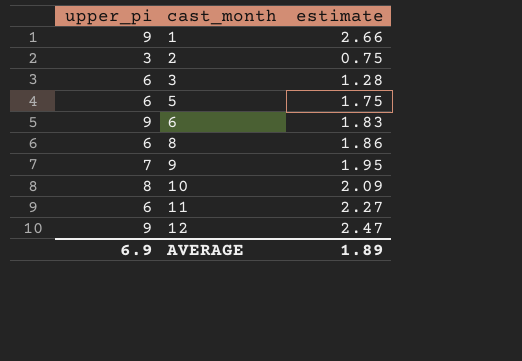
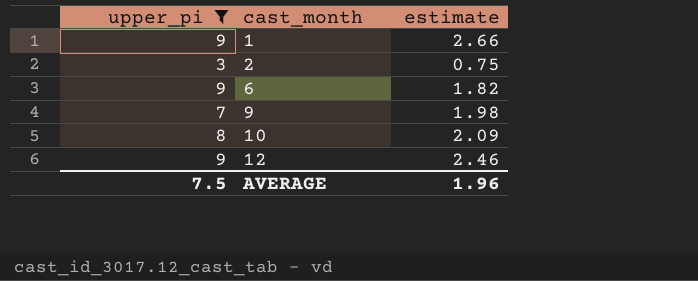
filter: none -> upper_pi != 6
6 | estimate: 1.83 -> 1.82
9 | estimate: 1.95 -> 1.98
12 | estimate: 2.47 -> 2.46
AVERAGE | upper_pi: 6.9 -> 7.5
AVERAGE | estimate: 1.89 -> 1.96

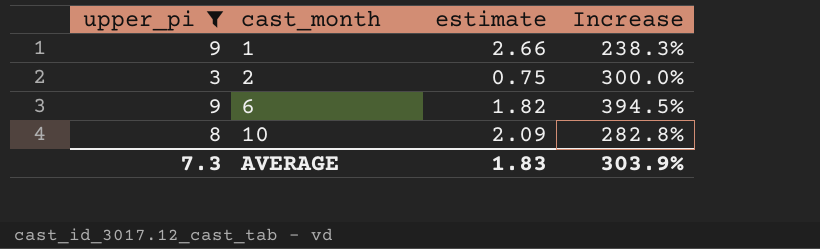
column Increase | formula: none -> ([upper_pi] - [estimate]) / [estimate]
row 9: 7 | 1.98 -> none
row 12: 9 | 2.46 -> none
AVERAGE | upper_pi: 7.5 -> 7.3
AVERAGE | estimate: 1.96 -> 1.83

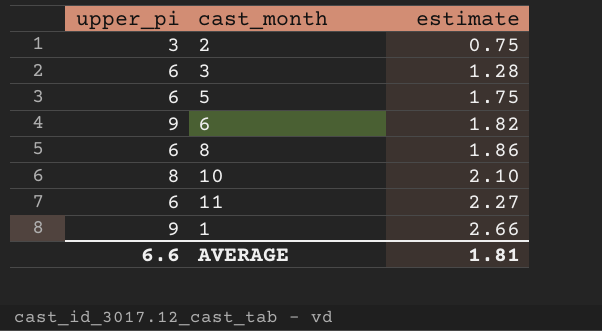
filter: upper_pi != 6 -> none
row order: cast_month ascending -> estimate ascending
column Increase | formula: ([upper_pi] - [estimate]) / [estimate] -> none
10 | estimate: 2.09 -> 2.10
AVERAGE | upper_pi: 7.3 -> 6.6
AVERAGE | estimate: 1.83 -> 1.81

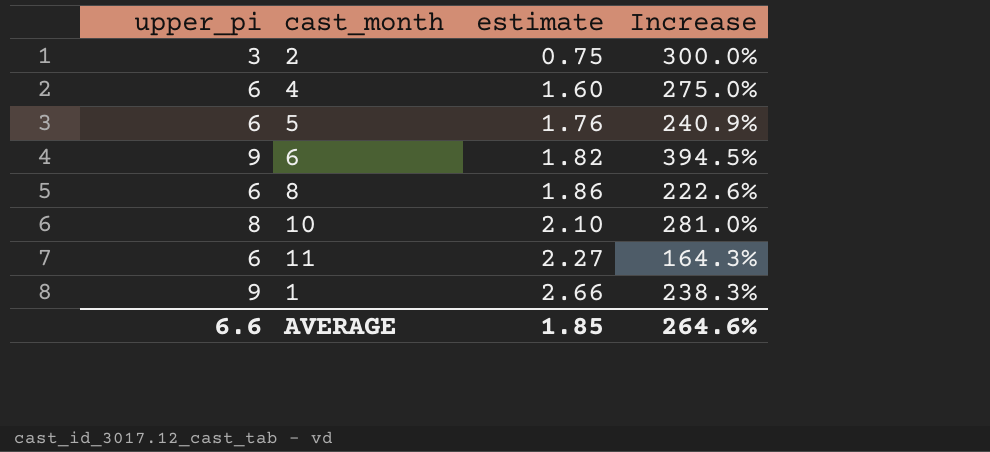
column Increase | formula: none -> ([upper_pi] - [estimate]) / [estimate]
row 3: 6 | 1.28 -> none
row 4: none -> 6 | 1.60 | 275.0%
5 | estimate: 1.75 -> 1.76
AVERAGE | estimate: 1.81 -> 1.85

